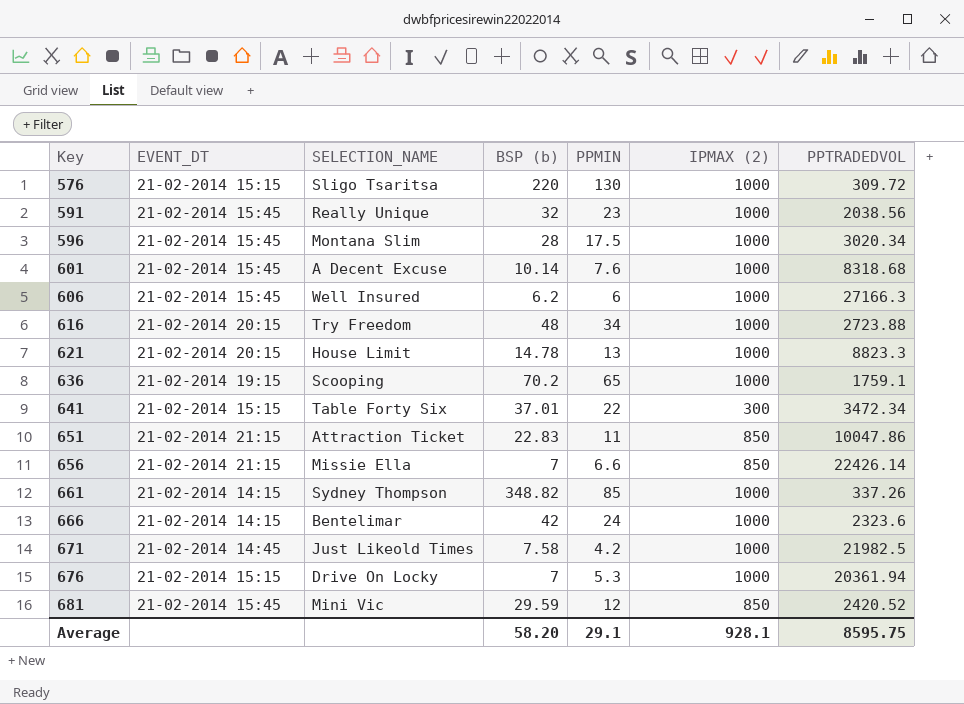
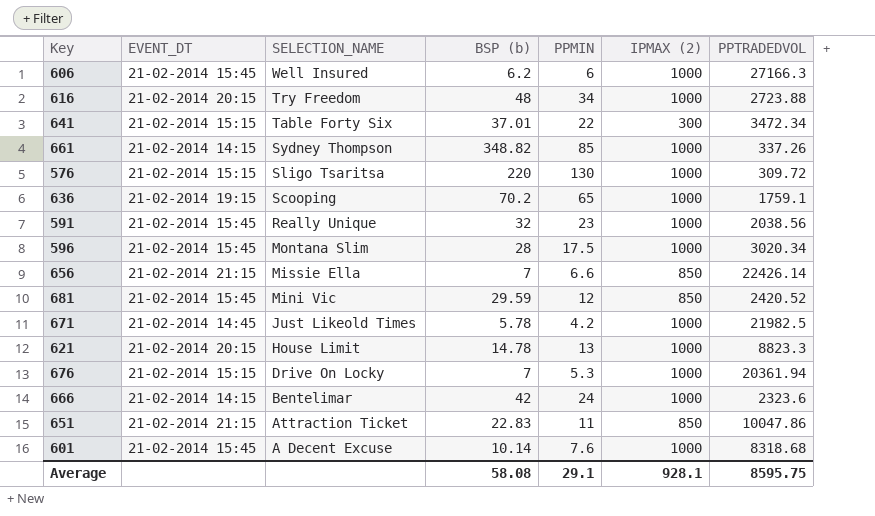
row order: Key ascending -> SELECTION_NAME descending
671 | BSP (b): 7.58 -> 5.78
Average | BSP (b): 58.20 -> 58.08

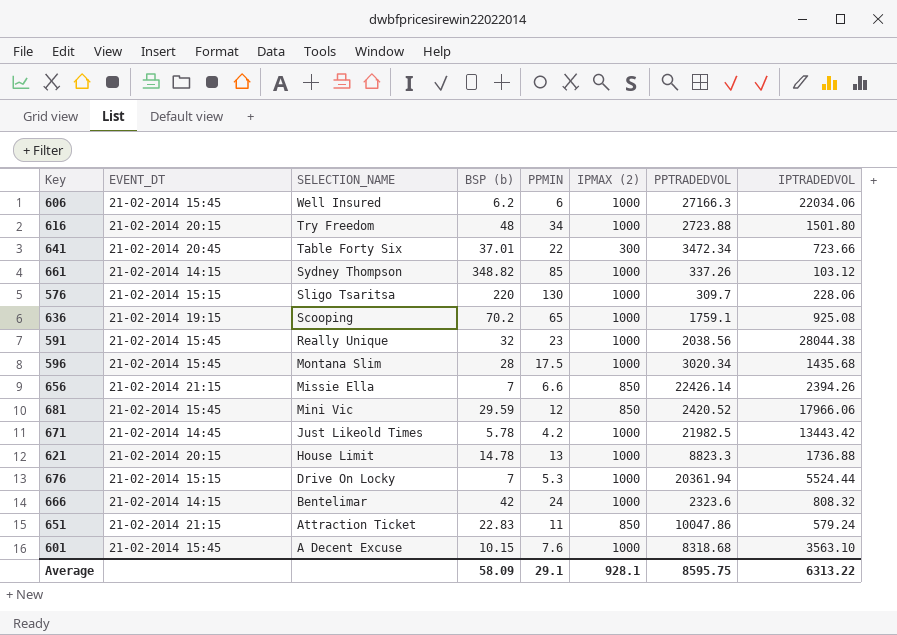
column IPTRADEDVOL | position: none -> 8
641 | EVENT_DT: 21-02-2014 15:15 -> 21-02-2014 20:45
576 | PPTRADEDVOL: 309.72 -> 309.7
601 | BSP (b): 10.14 -> 10.15
Average | BSP (b): 58.08 -> 58.09

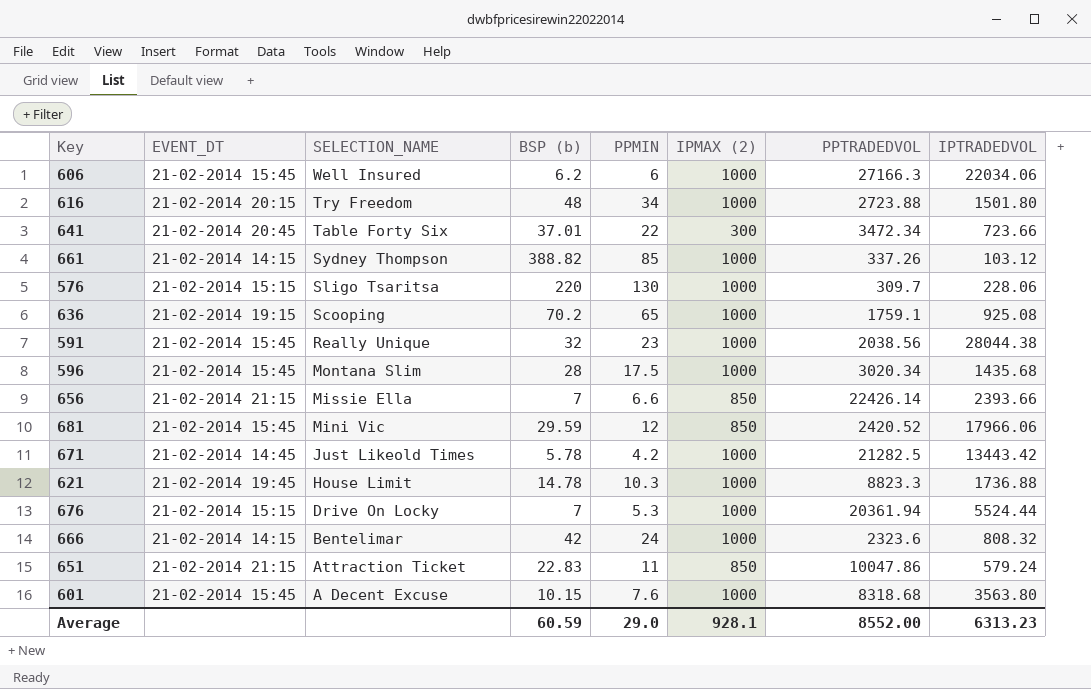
661 | BSP (b): 348.82 -> 388.82
656 | IPTRADEDVOL: 2394.26 -> 2393.66
671 | PPTRADEDVOL: 21982.5 -> 21282.5
621 | EVENT_DT: 21-02-2014 20:15 -> 21-02-2014 19:45
621 | PPMIN: 13 -> 10.3
601 | IPTRADEDVOL: 3563.10 -> 3563.80
Average | BSP (b): 58.09 -> 60.59
Average | PPMIN: 29.1 -> 29.0
Average | PPTRADEDVOL: 8595.75 -> 8552.00
Average | IPTRADEDVOL: 6313.22 -> 6313.23

